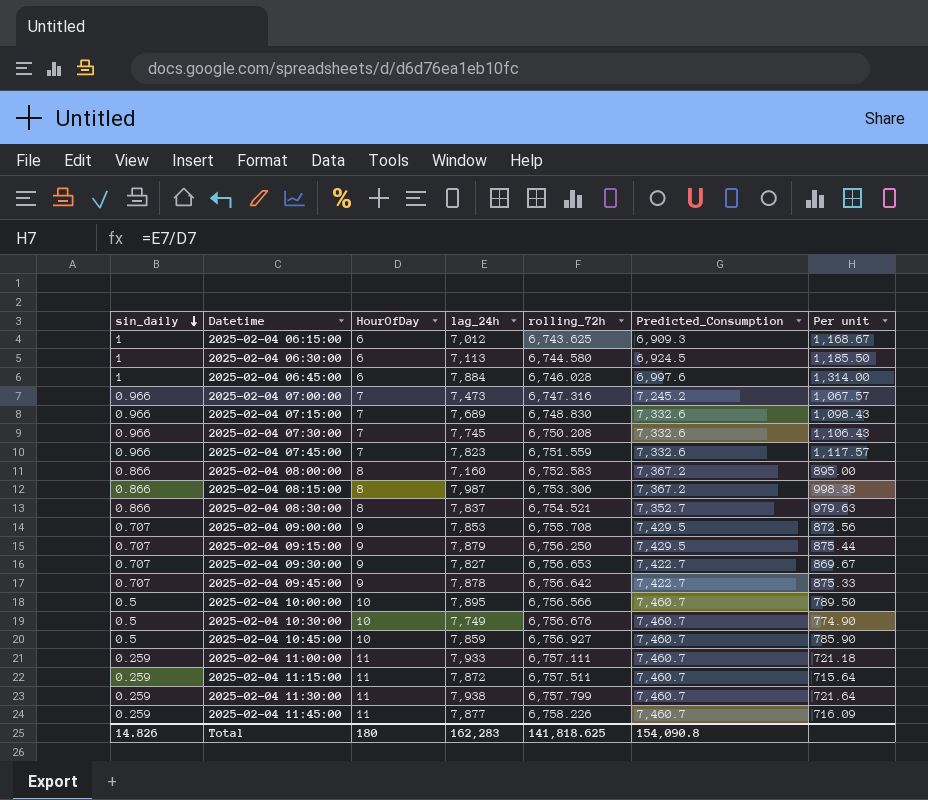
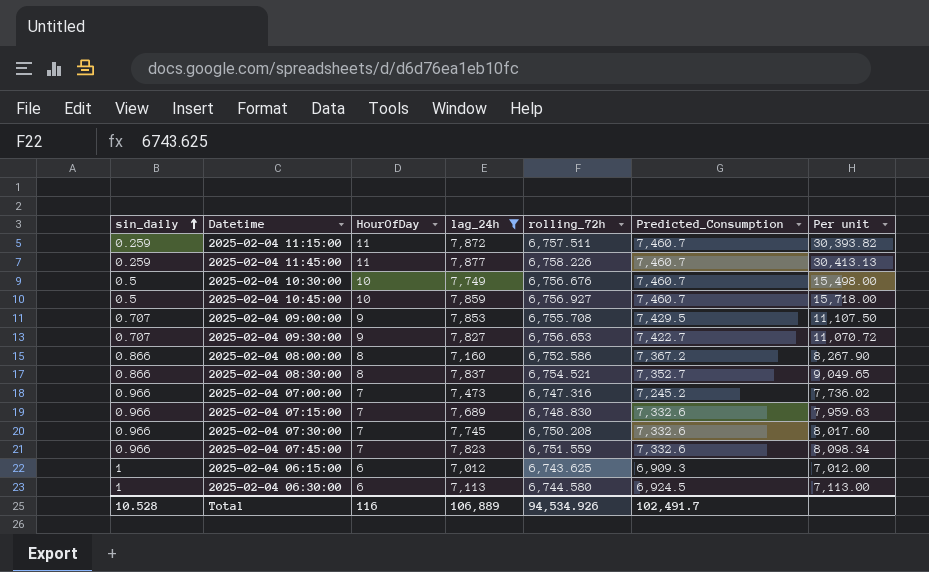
filter: none -> lag_24h <= 7,877
row order: sin_daily descending -> sin_daily ascending
column Per unit | formula: [lag_24h] / [HourOfDay] -> [lag_24h] / [sin_daily]
2025-02-04 08:00:00 | rolling_72h: 6,752.583 -> 6,752.586
Total | sin_daily: 14.826 -> 10.528
Total | HourOfDay: 180 -> 116
Total | lag_24h: 162,283 -> 106,889
Total | rolling_72h: 141,818.625 -> 94,534.926
Total | Predicted_Consumption: 154,090.8 -> 102,491.7

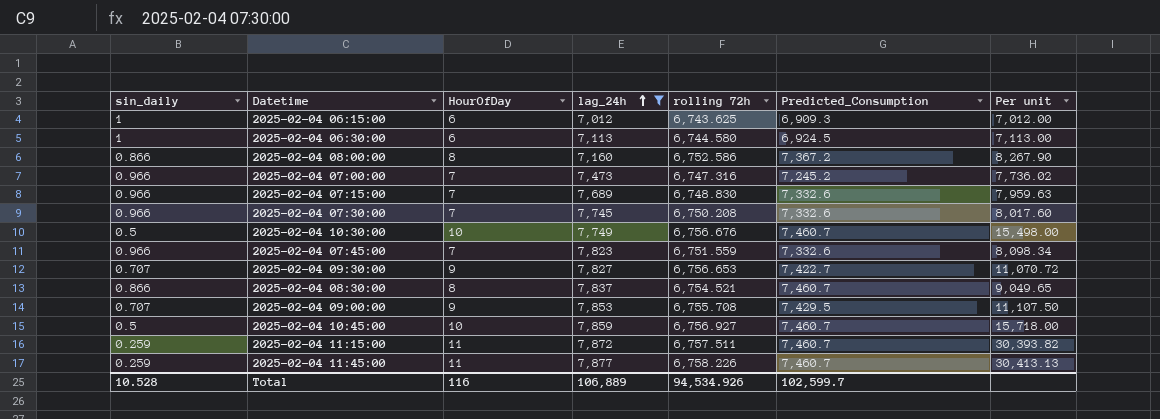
row order: sin_daily ascending -> lag_24h ascending
column name: rolling_72h -> rolling 72h
2025-02-04 08:30:00 | Predicted_Consumption: 7,352.7 -> 7,460.7
Total | Predicted_Consumption: 102,491.7 -> 102,599.7

